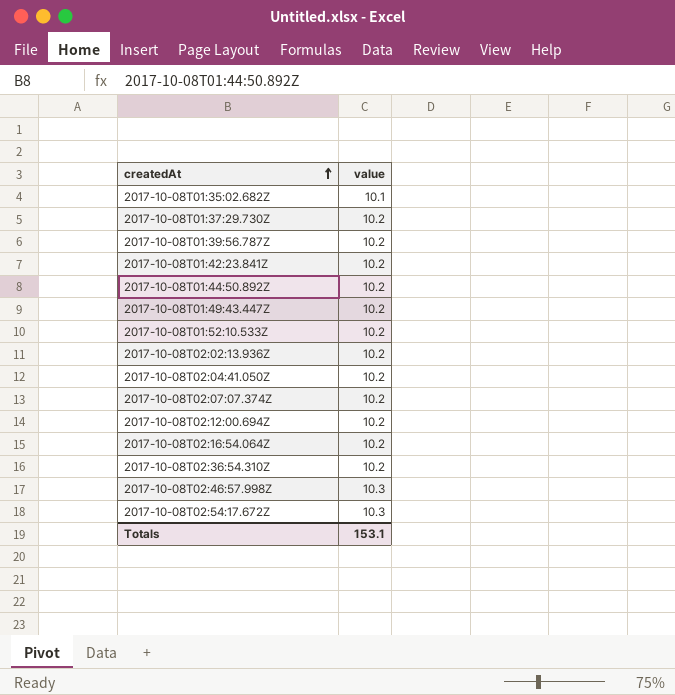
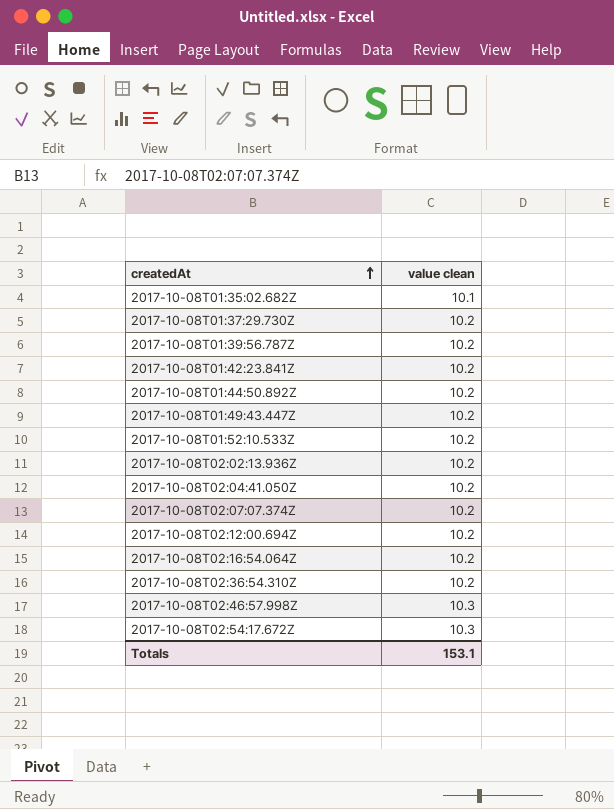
column name: value -> value clean

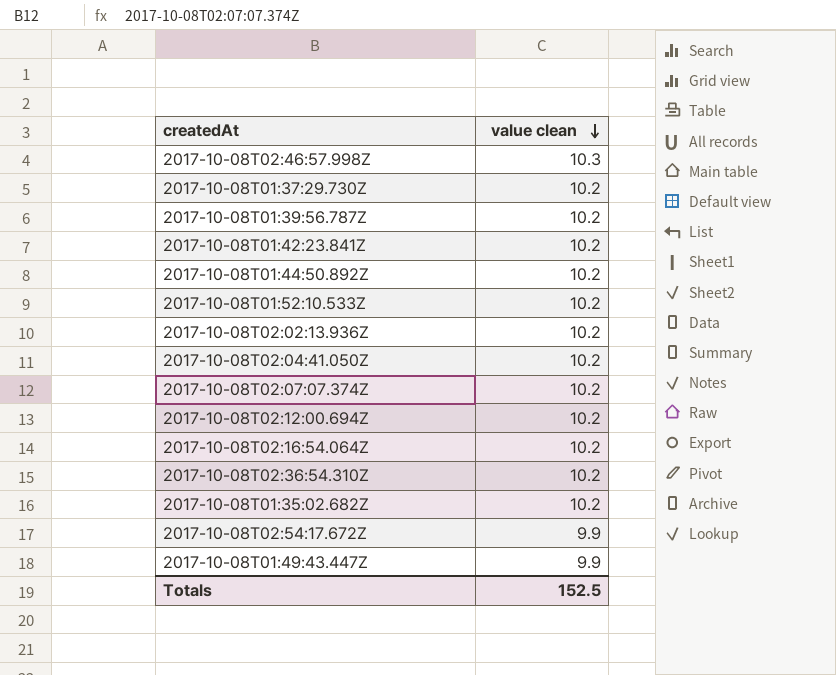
row order: createdAt ascending -> value clean descending
2017-10-08T01:35:02.682Z | value clean: 10.1 -> 10.2
2017-10-08T02:54:17.672Z | value clean: 10.3 -> 9.9
2017-10-08T01:49:43.447Z | value clean: 10.2 -> 9.9
Totals | value clean: 153.1 -> 152.5

